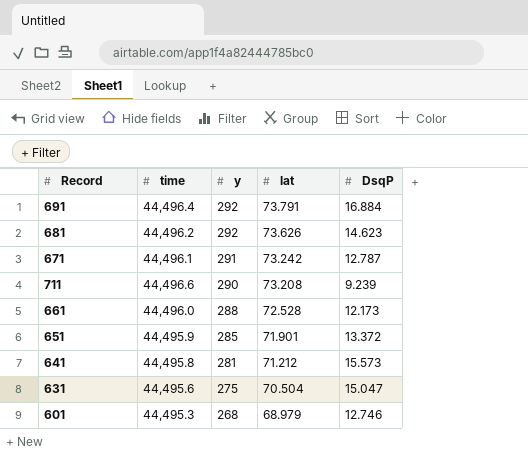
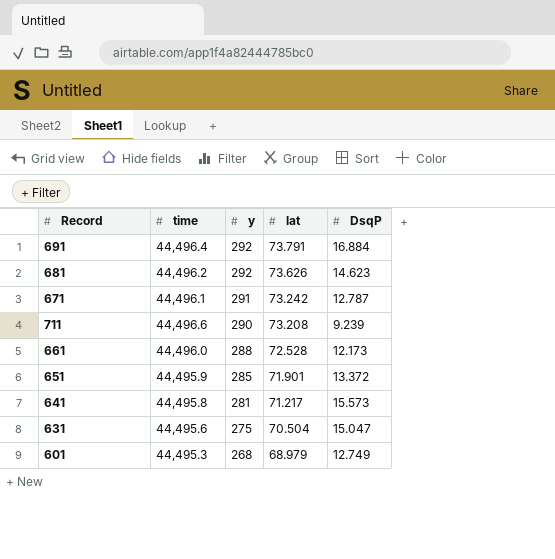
641 | lat: 71.212 -> 71.217
601 | DsqP: 12.746 -> 12.749

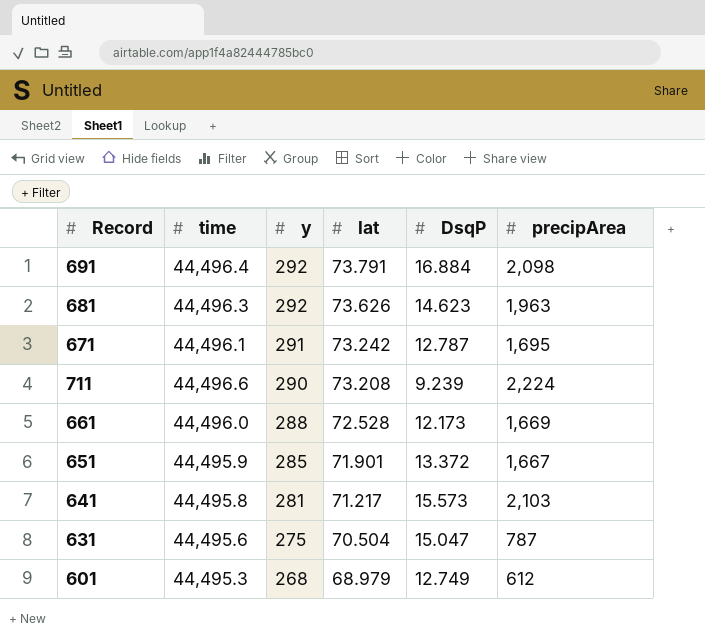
column precipArea | position: none -> 6
681 | time: 44,496.2 -> 44,496.3

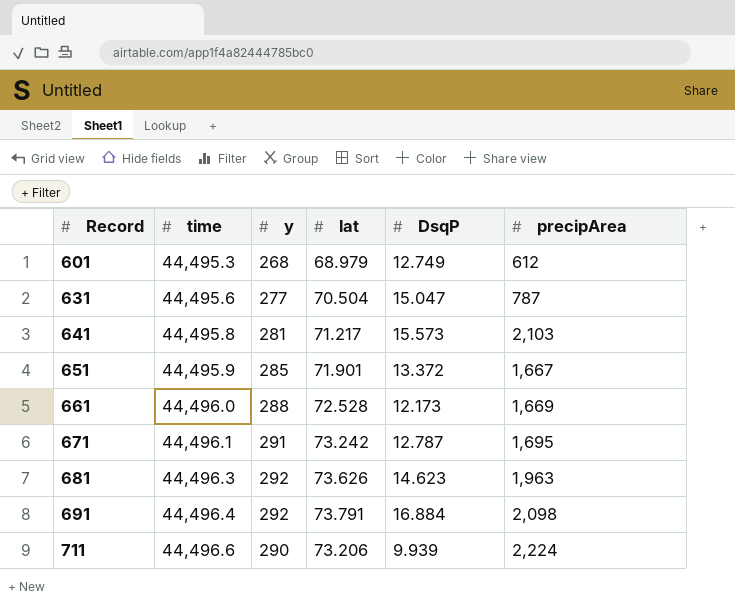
row order: y descending -> Record ascending
631 | y: 275 -> 277
711 | lat: 73.208 -> 73.206
711 | DsqP: 9.239 -> 9.939

